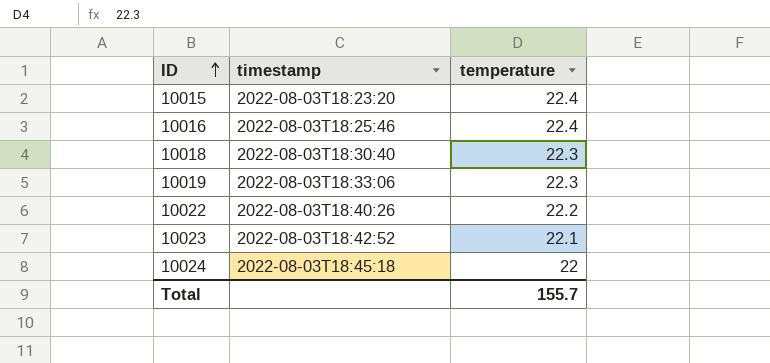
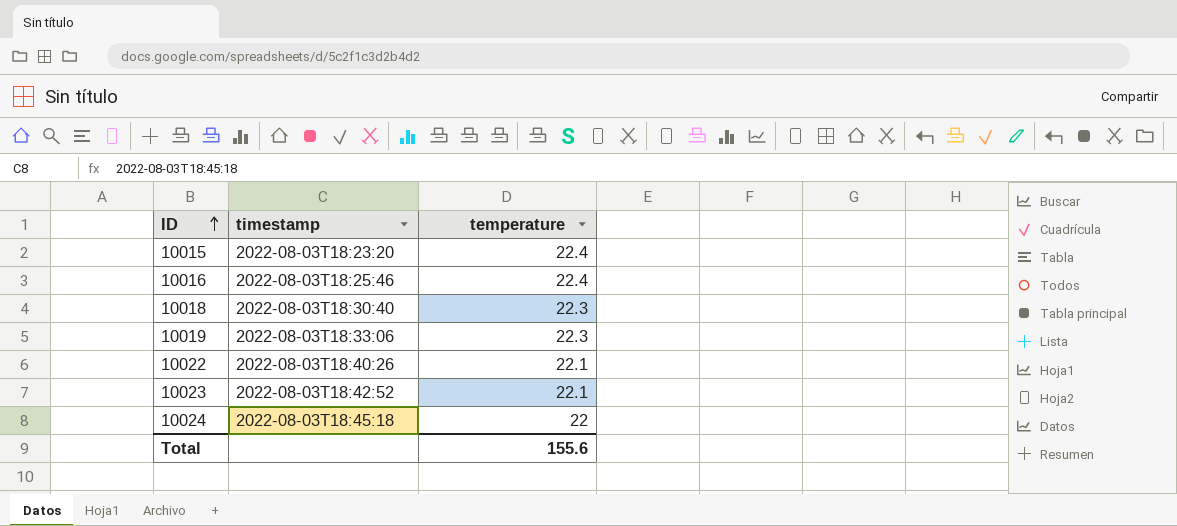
10022 | temperature: 22.2 -> 22.1
Total | temperature: 155.7 -> 155.6

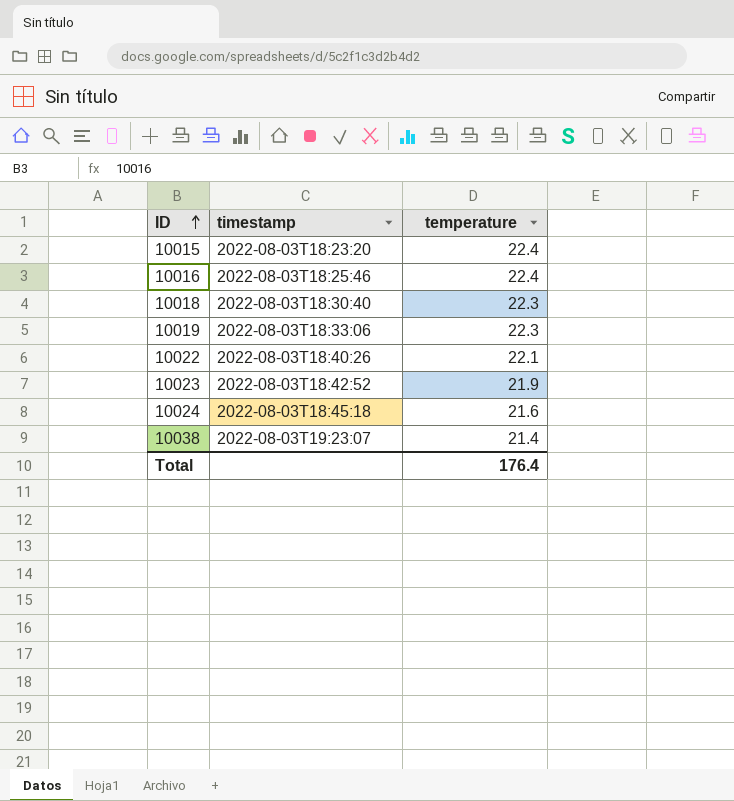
10023 | temperature: 22.1 -> 21.9
10024 | temperature: 22 -> 21.6
row 10038: none -> 2022-08-03T19:23:07 | 21.4
Total | temperature: 155.6 -> 176.4

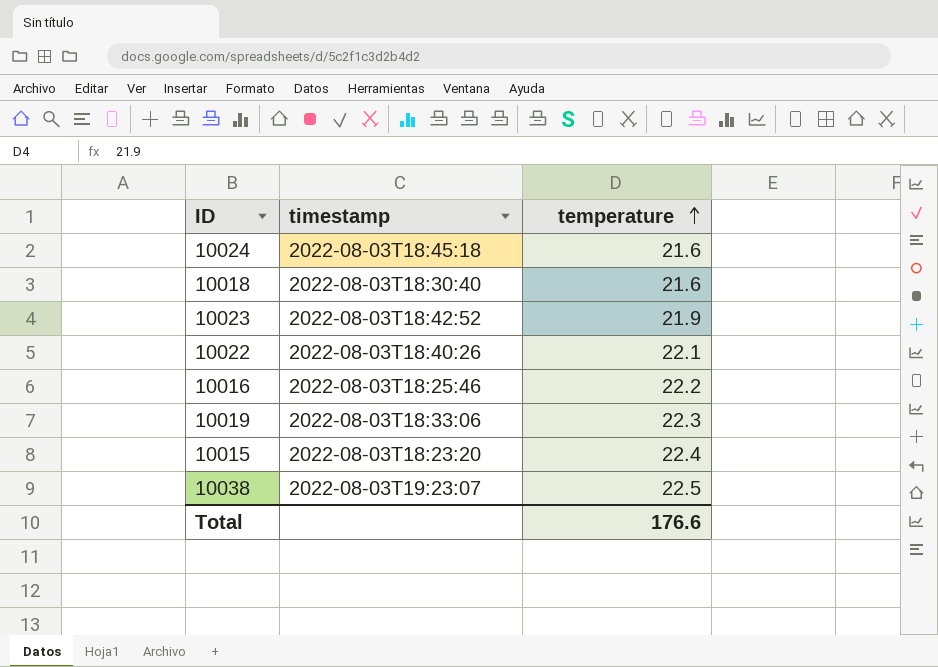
row order: ID ascending -> temperature ascending
10018 | temperature: 22.3 -> 21.6
10016 | temperature: 22.4 -> 22.2
10038 | temperature: 21.4 -> 22.5
Total | temperature: 176.4 -> 176.6

